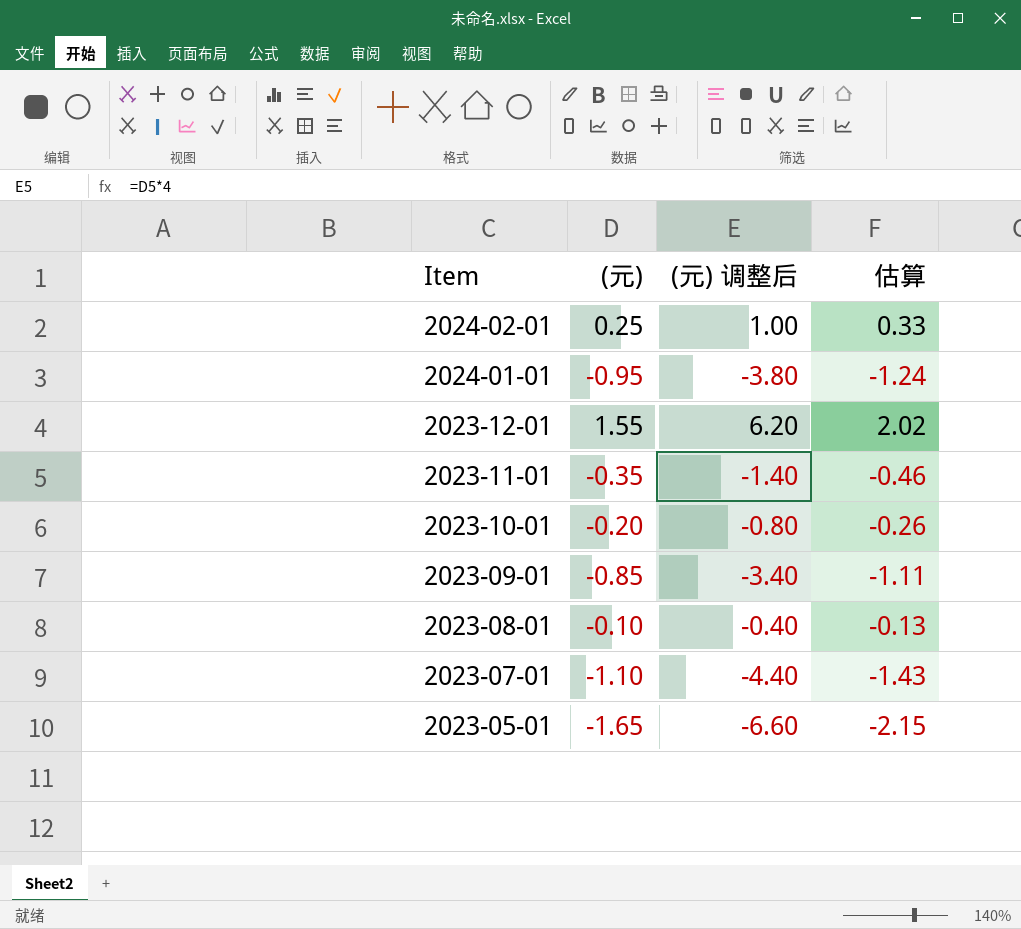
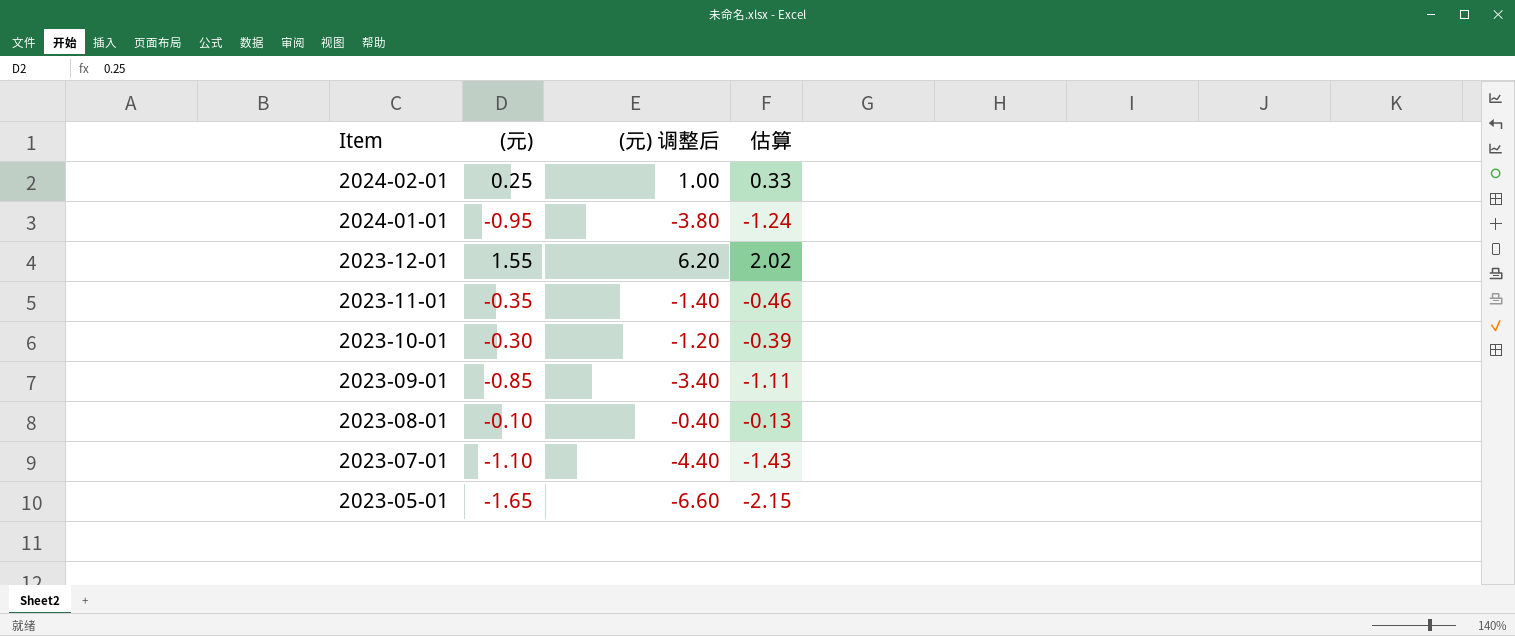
2023-10-01 | (元): -0.20 -> -0.30
2023-10-01 | (元) 调整后: -0.80 -> -1.20
2023-10-01 | 估算: -0.26 -> -0.39

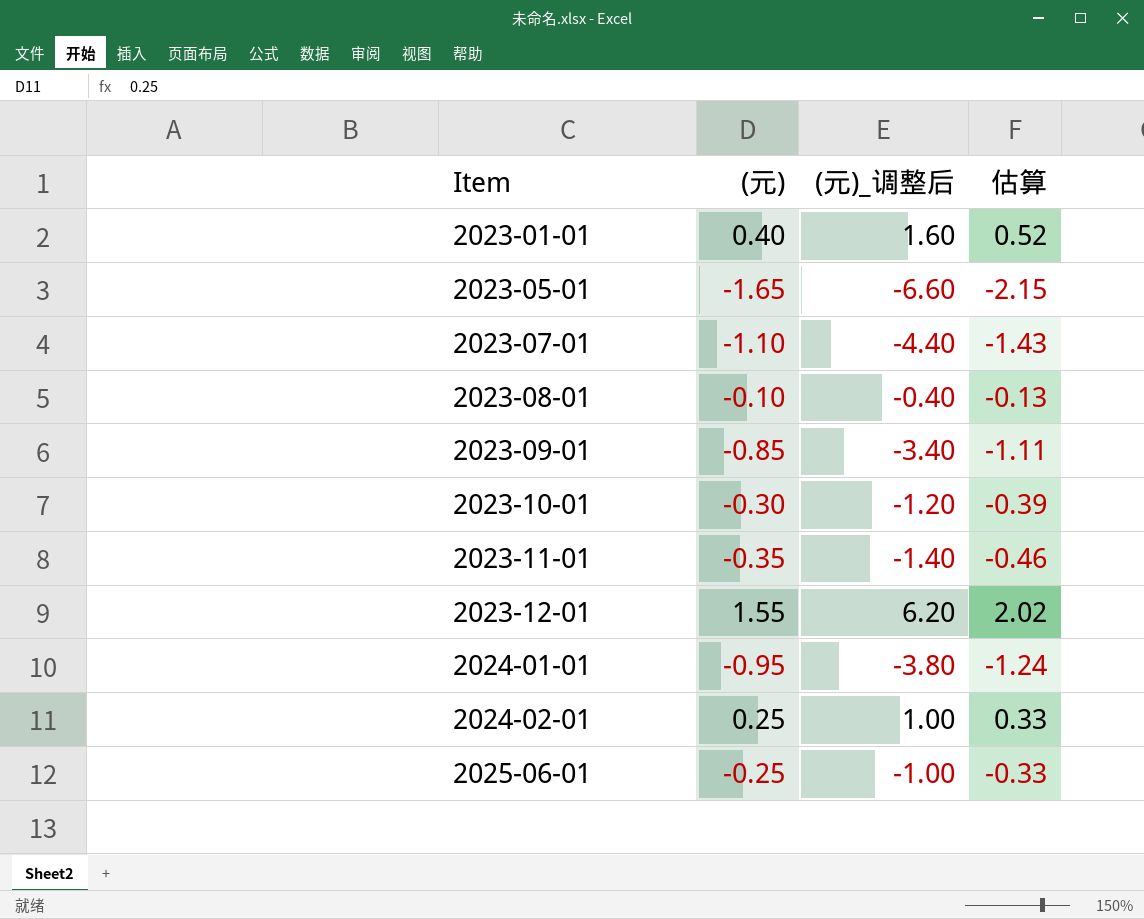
row order: Item descending -> Item ascending
column name: (元) 调整后 -> (元)_调整后
row 2023-01-01: none -> 0.40 | 1.60 | 0.52
row 2025-06-01: none -> -0.25 | -1.00 | -0.33

